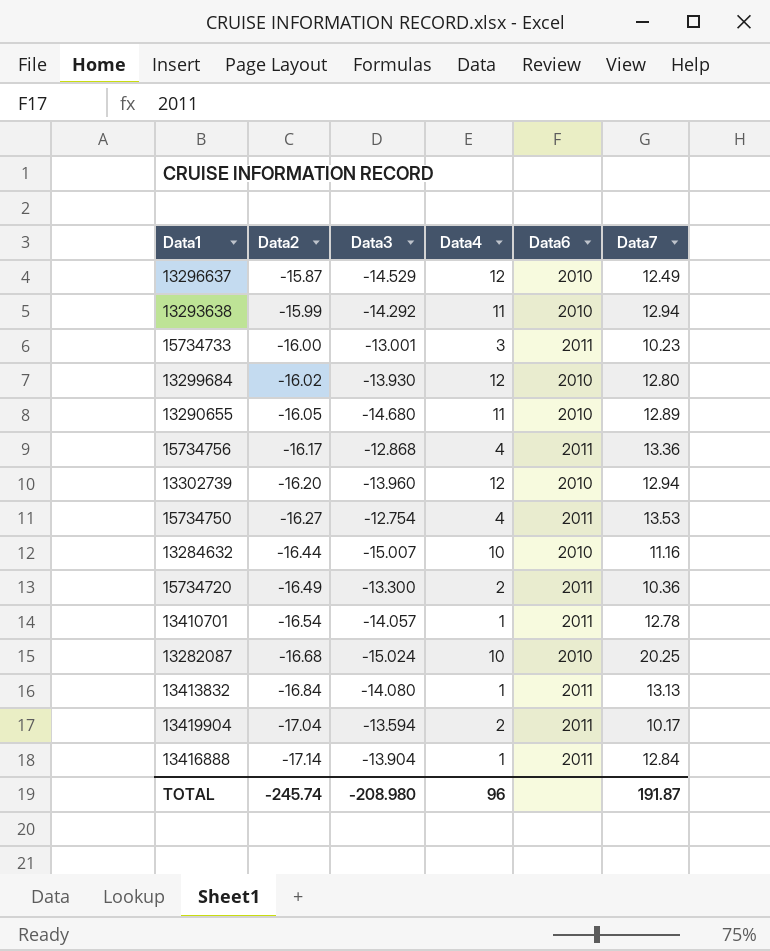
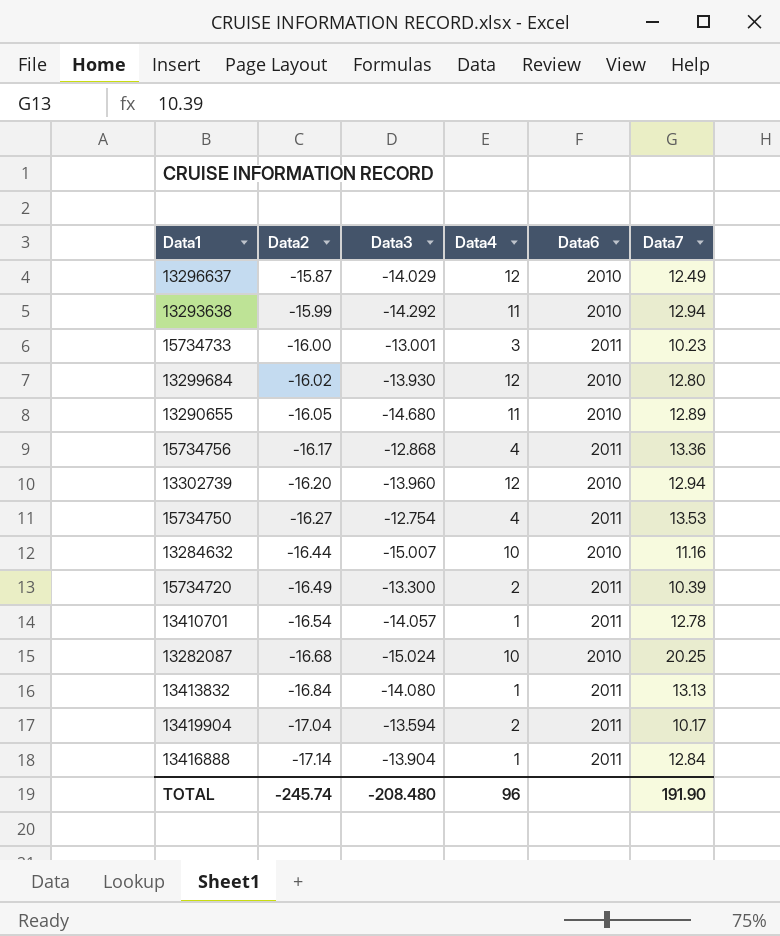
13296637 | Data3: -14.529 -> -14.029
15734720 | Data7: 10.36 -> 10.39
TOTAL | Data3: -208.980 -> -208.480
TOTAL | Data7: 191.87 -> 191.90

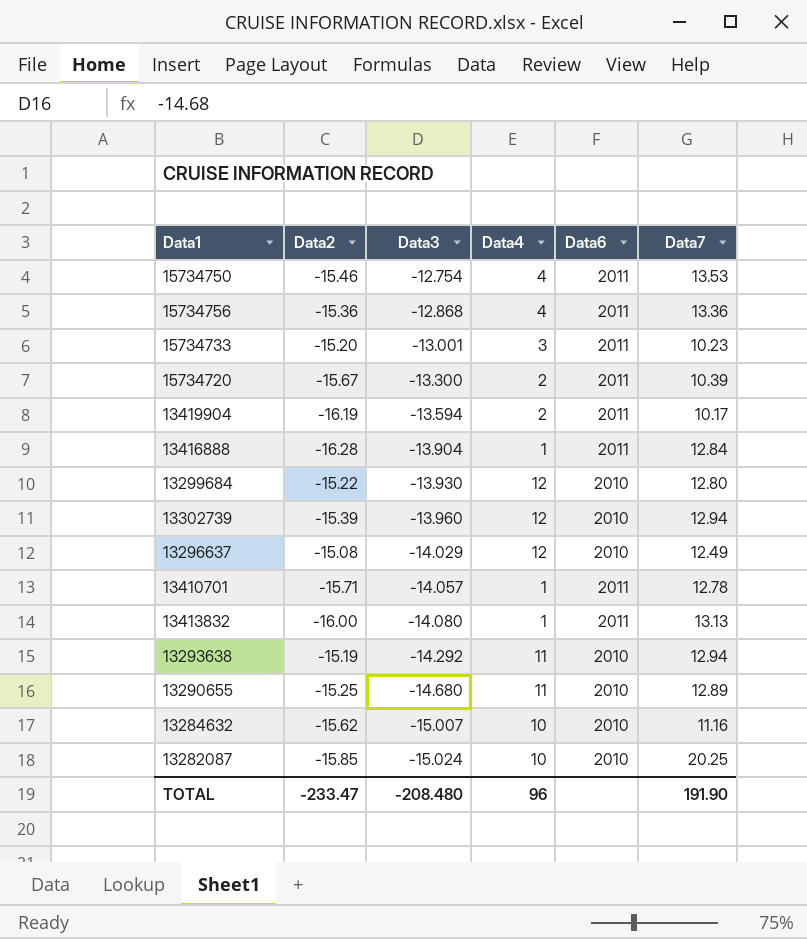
row order: Data2 descending -> Data3 descending
15734750 | Data2: -16.27 -> -15.46
15734756 | Data2: -16.17 -> -15.36
15734733 | Data2: -16.00 -> -15.20
15734720 | Data2: -16.49 -> -15.67
13419904 | Data2: -17.04 -> -16.19
13416888 | Data2: -17.14 -> -16.28
13299684 | Data2: -16.02 -> -15.22
13302739 | Data2: -16.20 -> -15.39
13296637 | Data2: -15.87 -> -15.08
13410701 | Data2: -16.54 -> -15.71
13413832 | Data2: -16.84 -> -16.00
13293638 | Data2: -15.99 -> -15.19
13290655 | Data2: -16.05 -> -15.25
13284632 | Data2: -16.44 -> -15.62
13282087 | Data2: -16.68 -> -15.85
TOTAL | Data2: -245.74 -> -233.47

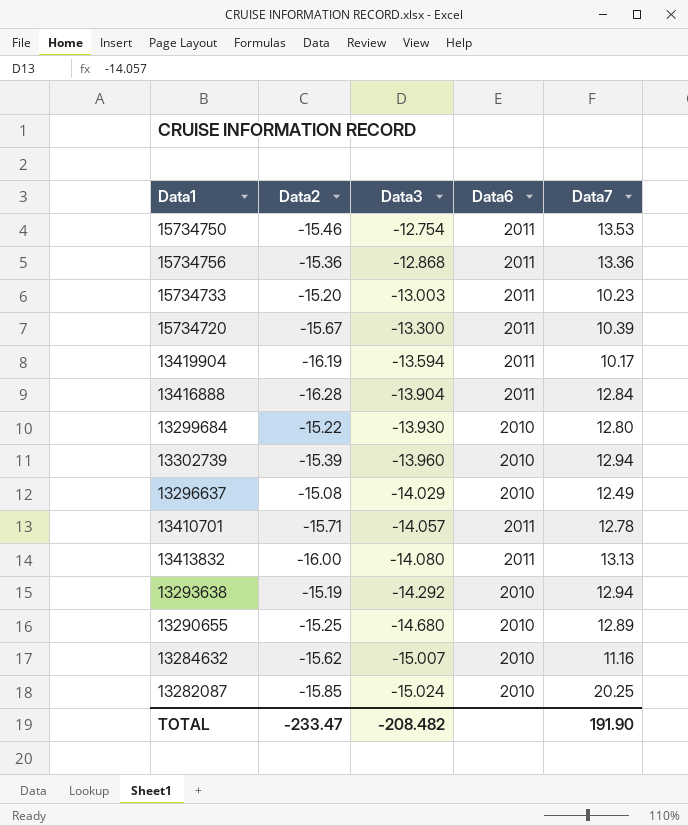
column Data4 | position: 4 -> none
15734733 | Data3: -13.001 -> -13.003
TOTAL | Data3: -208.480 -> -208.482

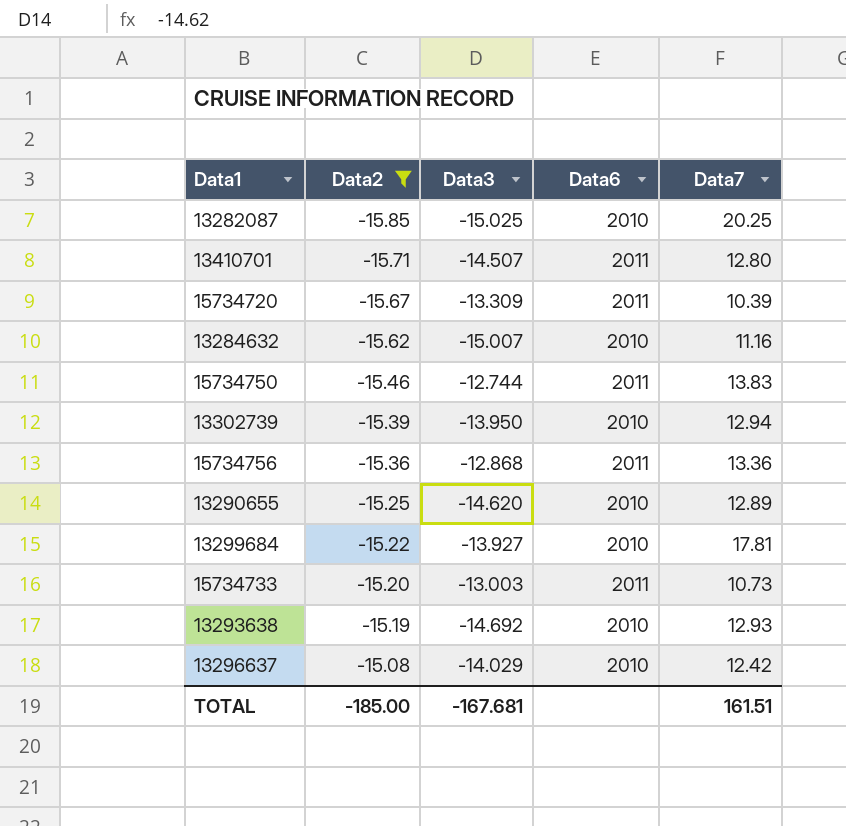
filter: none -> Data2 >= -15.85
row order: Data3 descending -> Data2 ascending
13282087 | Data3: -15.024 -> -15.025
13410701 | Data3: -14.057 -> -14.507
13410701 | Data7: 12.78 -> 12.80
15734720 | Data3: -13.300 -> -13.309
15734750 | Data3: -12.754 -> -12.744
15734750 | Data7: 13.53 -> 13.83
13302739 | Data3: -13.960 -> -13.950
13290655 | Data3: -14.680 -> -14.620
13299684 | Data3: -13.930 -> -13.927
13299684 | Data7: 12.80 -> 17.81
15734733 | Data7: 10.23 -> 10.73
13293638 | Data3: -14.292 -> -14.692
13293638 | Data7: 12.94 -> 12.93
13296637 | Data7: 12.49 -> 12.42
TOTAL | Data2: -233.47 -> -185.00
TOTAL | Data3: -208.482 -> -167.681
TOTAL | Data7: 191.90 -> 161.51

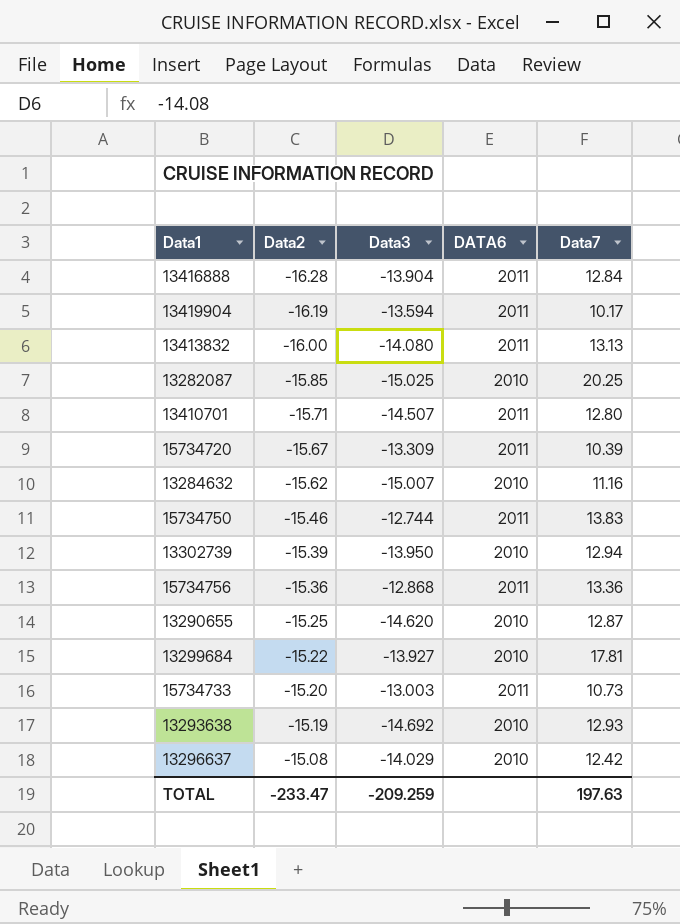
filter: Data2 >= -15.85 -> none
column name: Data6 -> DATA6
13290655 | Data7: 12.89 -> 12.87
TOTAL | Data2: -185.00 -> -233.47
TOTAL | Data3: -167.681 -> -209.259
TOTAL | Data7: 161.51 -> 197.63

